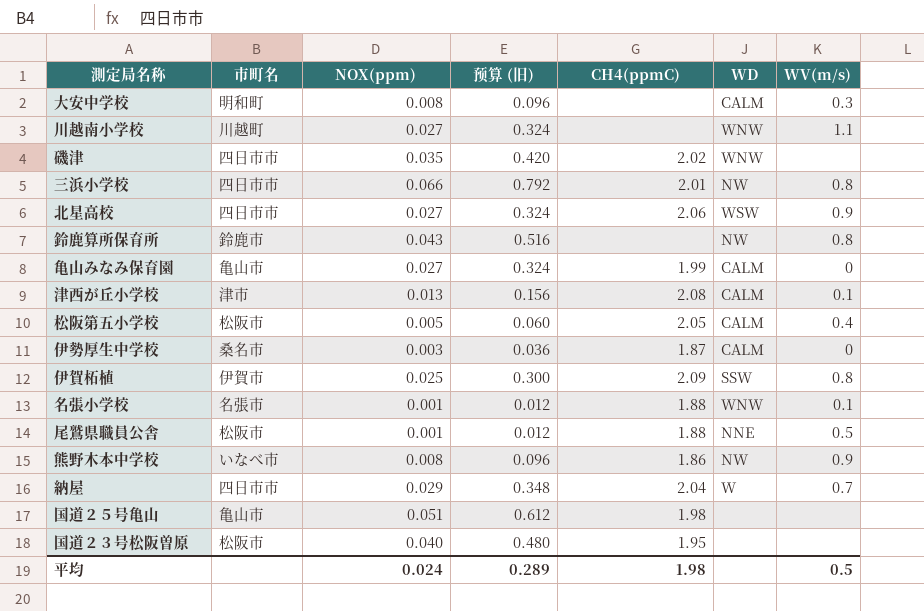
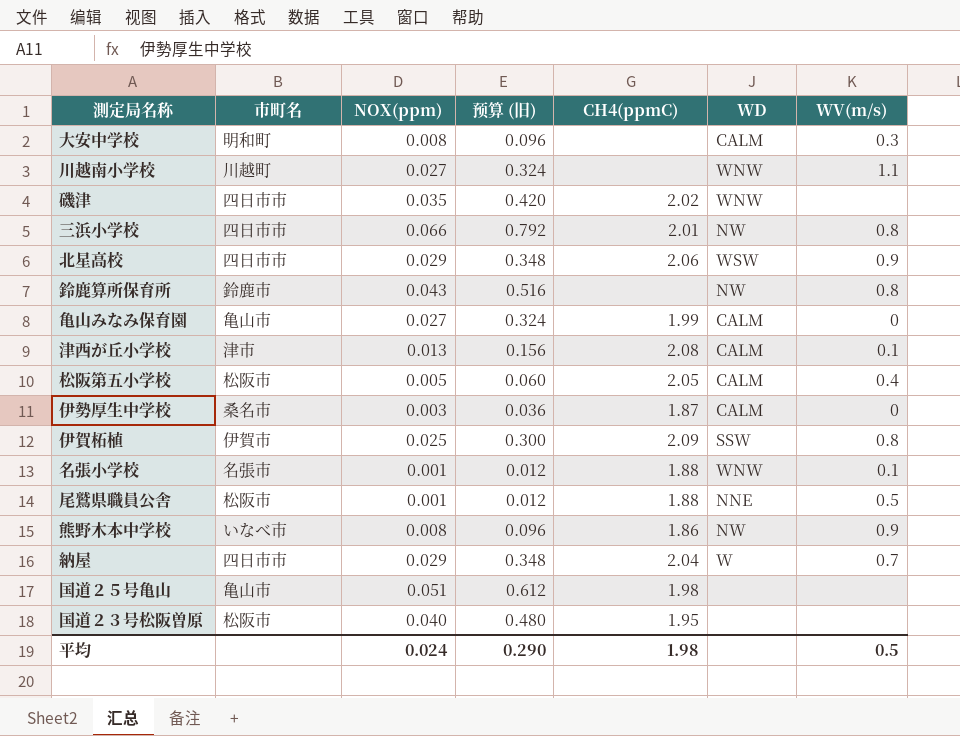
北星高校 | NOX(ppm): 0.027 -> 0.029
北星高校 | 预算 (旧): 0.324 -> 0.348
平均 | 预算 (旧): 0.289 -> 0.290

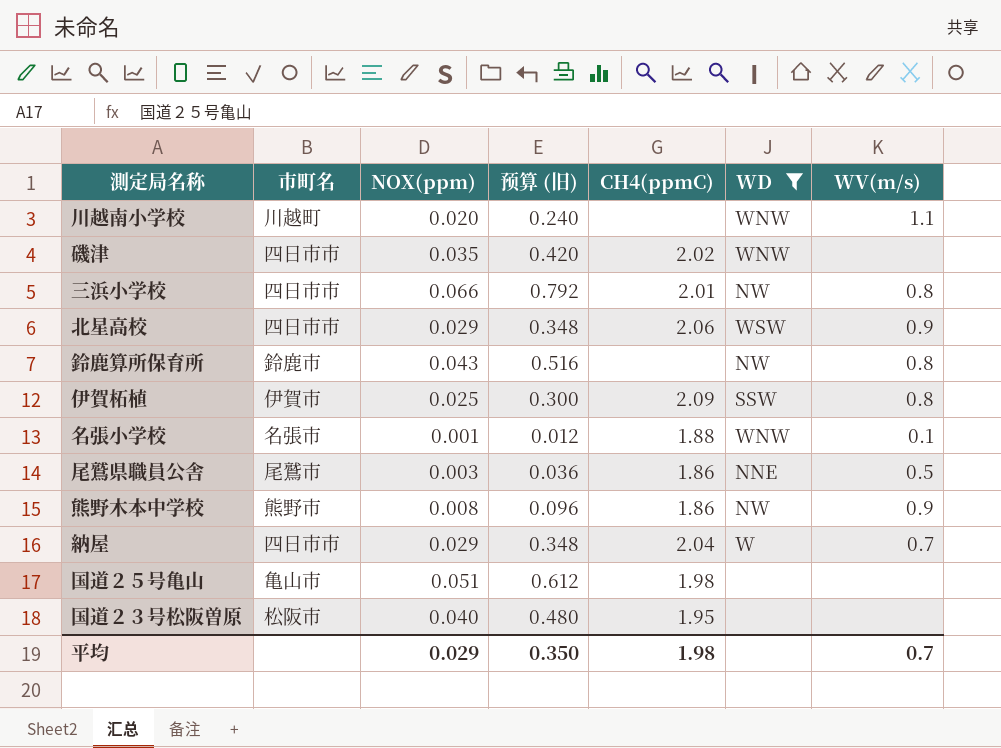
filter: none -> WD != CALM
川越南小学校 | NOX(ppm): 0.027 -> 0.020
川越南小学校 | 预算 (旧): 0.324 -> 0.240
尾鷲県職員公舎 | 市町名: 松阪市 -> 尾鷲市
尾鷲県職員公舎 | NOX(ppm): 0.001 -> 0.003
尾鷲県職員公舎 | 预算 (旧): 0.012 -> 0.036
尾鷲県職員公舎 | CH4(ppmC): 1.88 -> 1.86
熊野木本中学校 | 市町名: いなべ市 -> 熊野市
平均 | NOX(ppm): 0.024 -> 0.029
平均 | 预算 (旧): 0.290 -> 0.350
平均 | WV(m/s): 0.5 -> 0.7

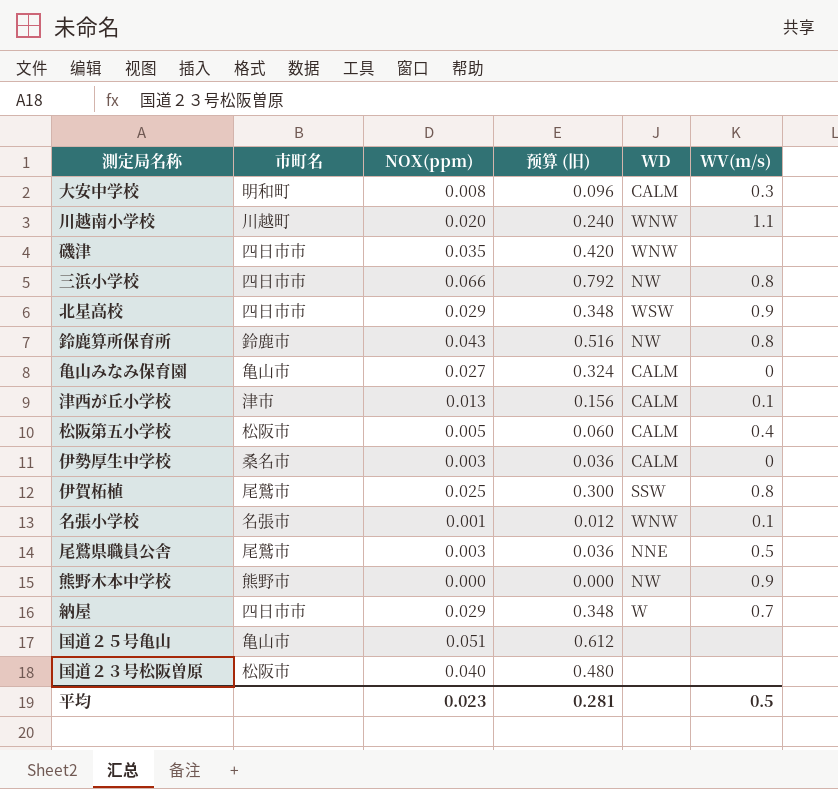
filter: WD != CALM -> none
column CH4(ppmC) | position: 5 -> none
伊賀柘植 | 市町名: 伊賀市 -> 尾鷲市
熊野木本中学校 | NOX(ppm): 0.008 -> 0.000
熊野木本中学校 | 预算 (旧): 0.096 -> 0.000
平均 | NOX(ppm): 0.029 -> 0.023
平均 | 预算 (旧): 0.350 -> 0.281
平均 | WV(m/s): 0.7 -> 0.5

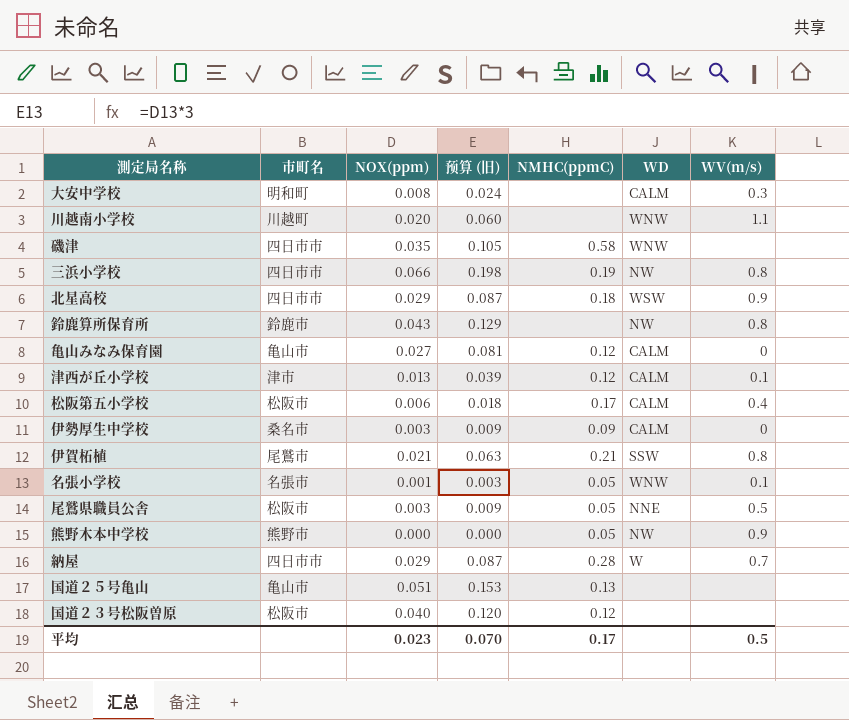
column 预算 (旧) | formula: [NOX(ppm)] * 12 -> [NOX(ppm)] * 3
column NMHC(ppmC) | position: none -> 5
松阪第五小学校 | NOX(ppm): 0.005 -> 0.006
伊賀柘植 | NOX(ppm): 0.025 -> 0.021
尾鷲県職員公舎 | 市町名: 尾鷲市 -> 松阪市
平均 | 预算 (旧): 0.281 -> 0.070

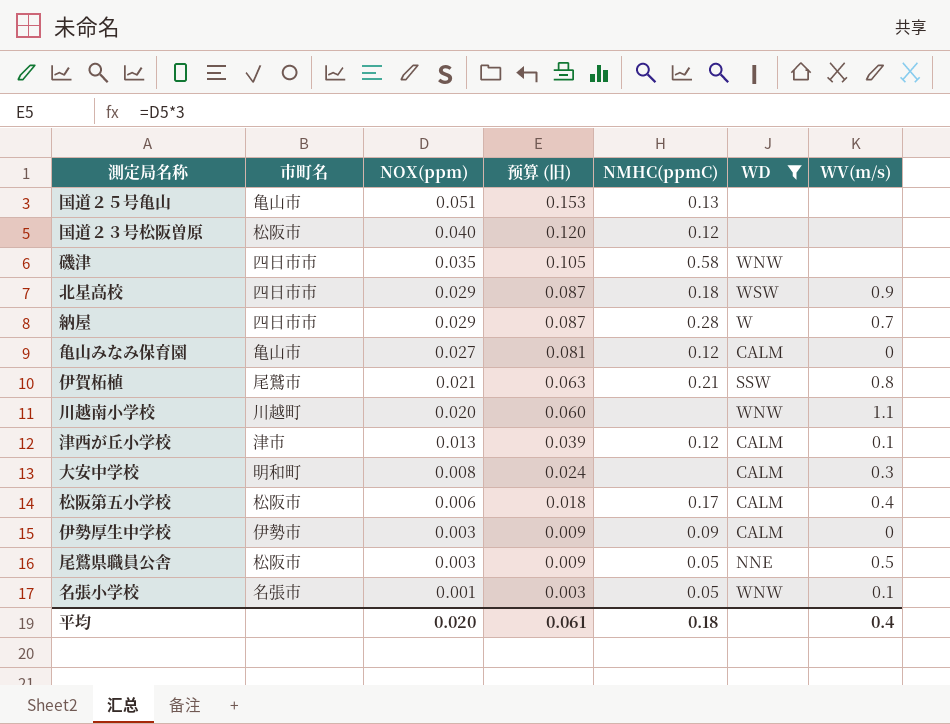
filter: none -> WD != NW
row order: none -> NOX(ppm) descending
伊勢厚生中学校 | 市町名: 桑名市 -> 伊勢市
平均 | NOX(ppm): 0.023 -> 0.020
平均 | 预算 (旧): 0.070 -> 0.061
平均 | NMHC(ppmC): 0.17 -> 0.18
平均 | WV(m/s): 0.5 -> 0.4

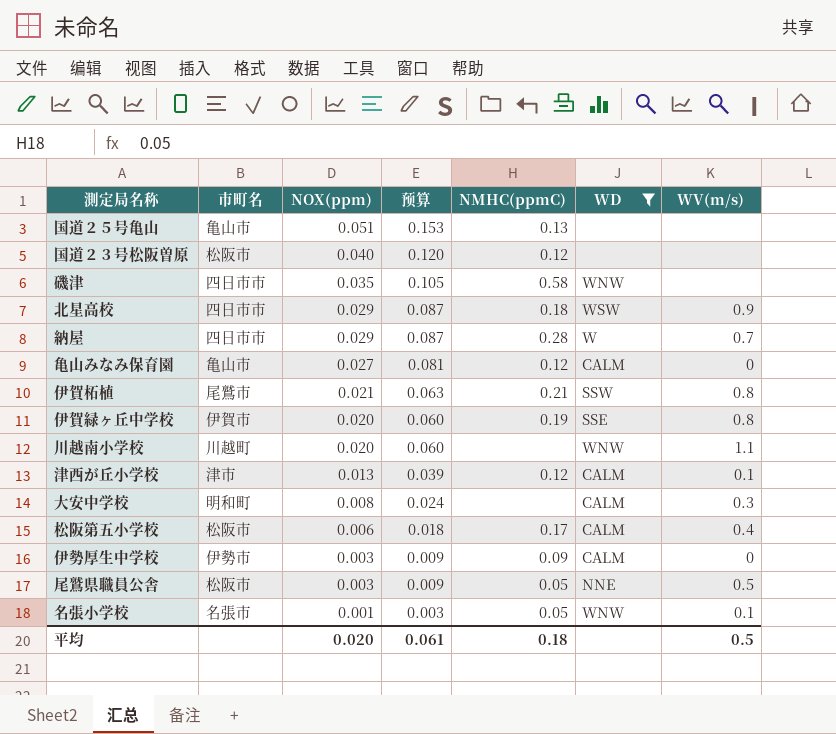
column name: 预算 (旧) -> 预算
row 伊賀緑ヶ丘中学校: none -> 伊賀市 | 0.020 | 0.060 | 0.19 | SSE | 0.8
平均 | WV(m/s): 0.4 -> 0.5

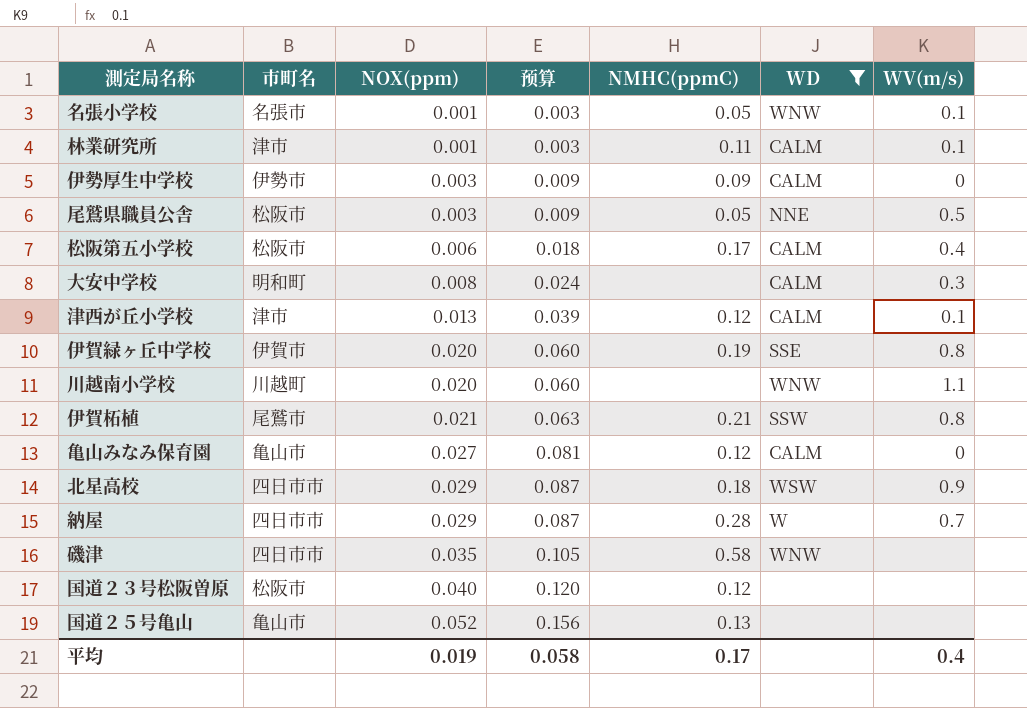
row order: NOX(ppm) descending -> NOX(ppm) ascending
row 林業研究所: none -> 津市 | 0.001 | 0.003 | 0.11 | CALM | 0.1
国道２５号亀山 | NOX(ppm): 0.051 -> 0.052
国道２５号亀山 | 预算: 0.153 -> 0.156
平均 | NOX(ppm): 0.020 -> 0.019
平均 | 预算: 0.061 -> 0.058
平均 | NMHC(ppmC): 0.18 -> 0.17
平均 | WV(m/s): 0.5 -> 0.4

